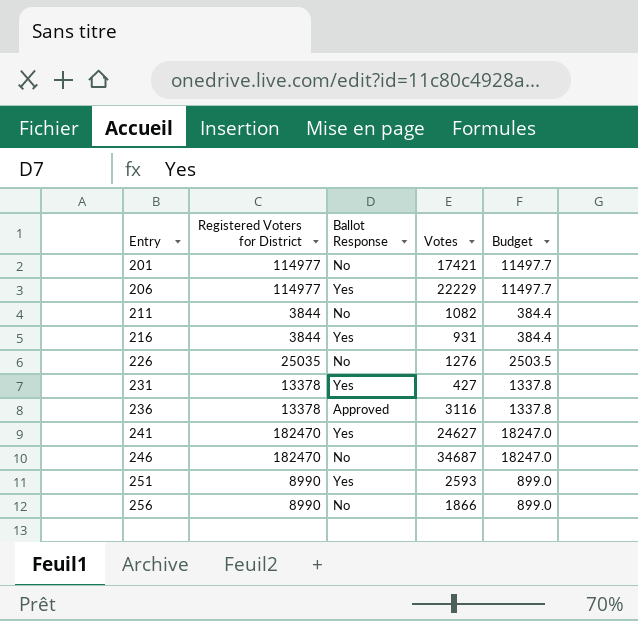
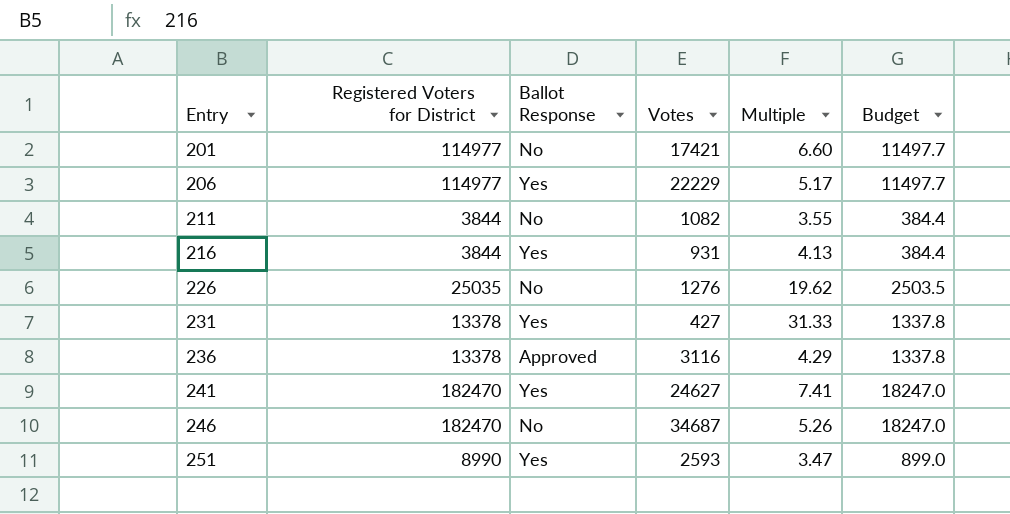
column Multiple | formula: none -> [Registered Voters for District] / [Votes]
row 256: 8990 | No | 1866 | 899.0 -> none

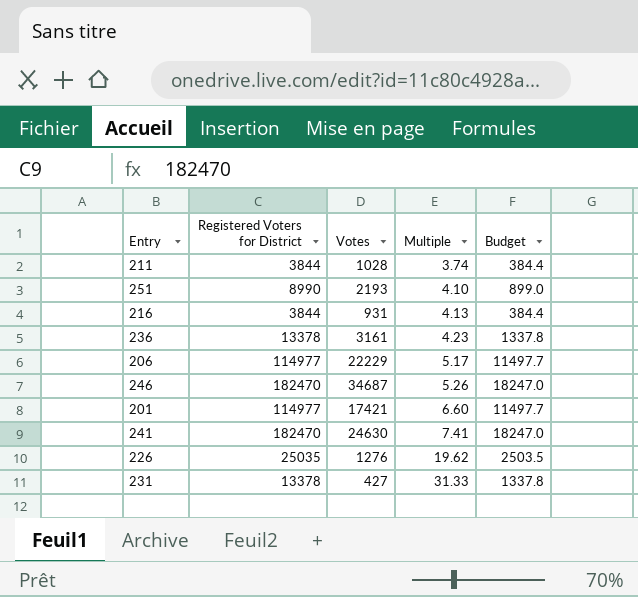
row order: Entry ascending -> Multiple ascending
column Ballot Response | position: 3 -> none
211 | Votes: 1082 -> 1028
211 | Multiple: 3.55 -> 3.74
251 | Votes: 2593 -> 2193
251 | Multiple: 3.47 -> 4.10
236 | Votes: 3116 -> 3161
236 | Multiple: 4.29 -> 4.23
241 | Votes: 24627 -> 24630

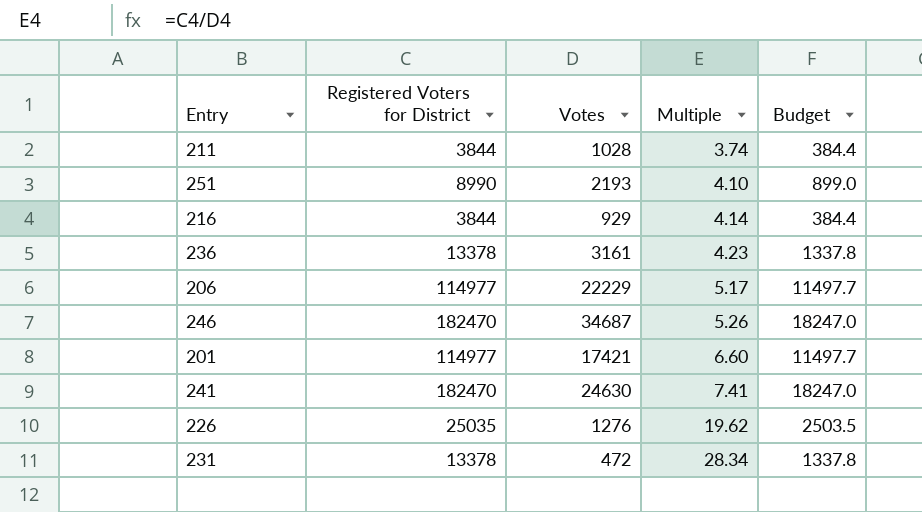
216 | Votes: 931 -> 929
216 | Multiple: 4.13 -> 4.14
231 | Votes: 427 -> 472
231 | Multiple: 31.33 -> 28.34

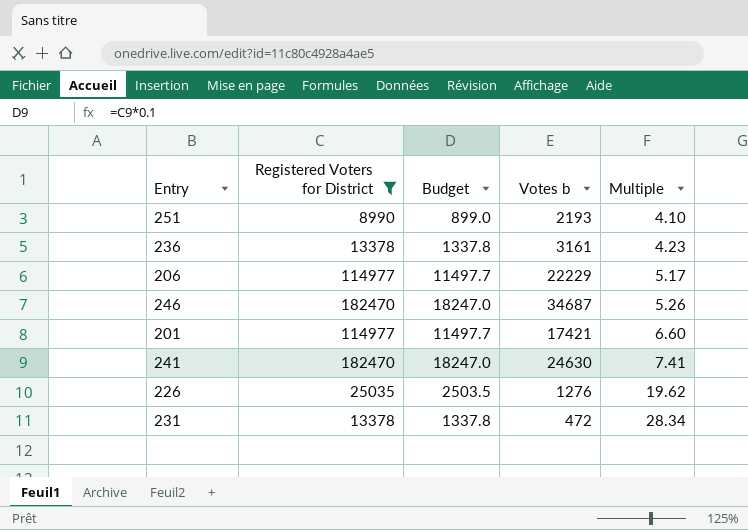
filter: none -> Registered Voters for District != 3844
column Budget | position: 5 -> 3
column name: Votes -> Votes b

